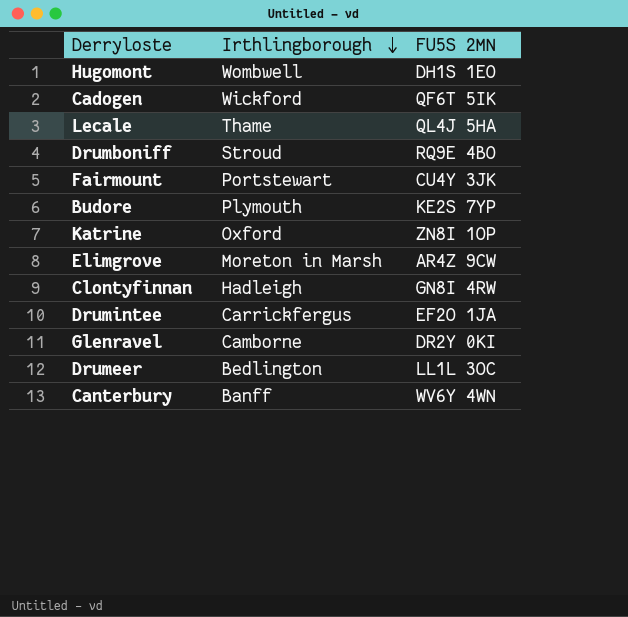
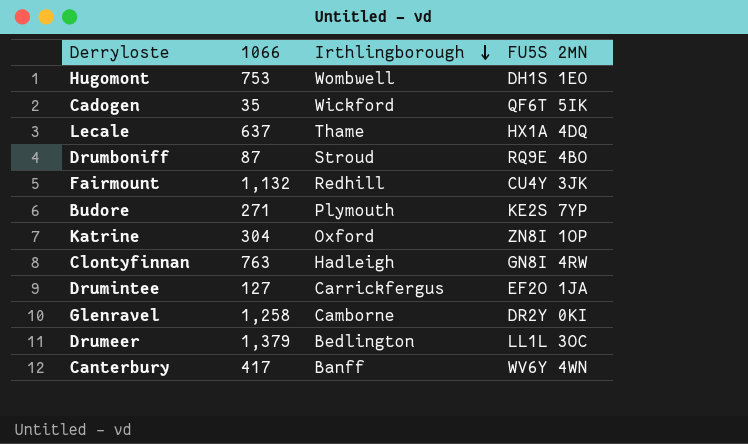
column 1066 | position: none -> 2
row Elimgrove: Moreton in Marsh | AR4Z 9CW -> none
Lecale | FU5S 2MN: QL4J 5HA -> HX1A 4DQ
Fairmount | Irthlingborough: Portstewart -> Redhill

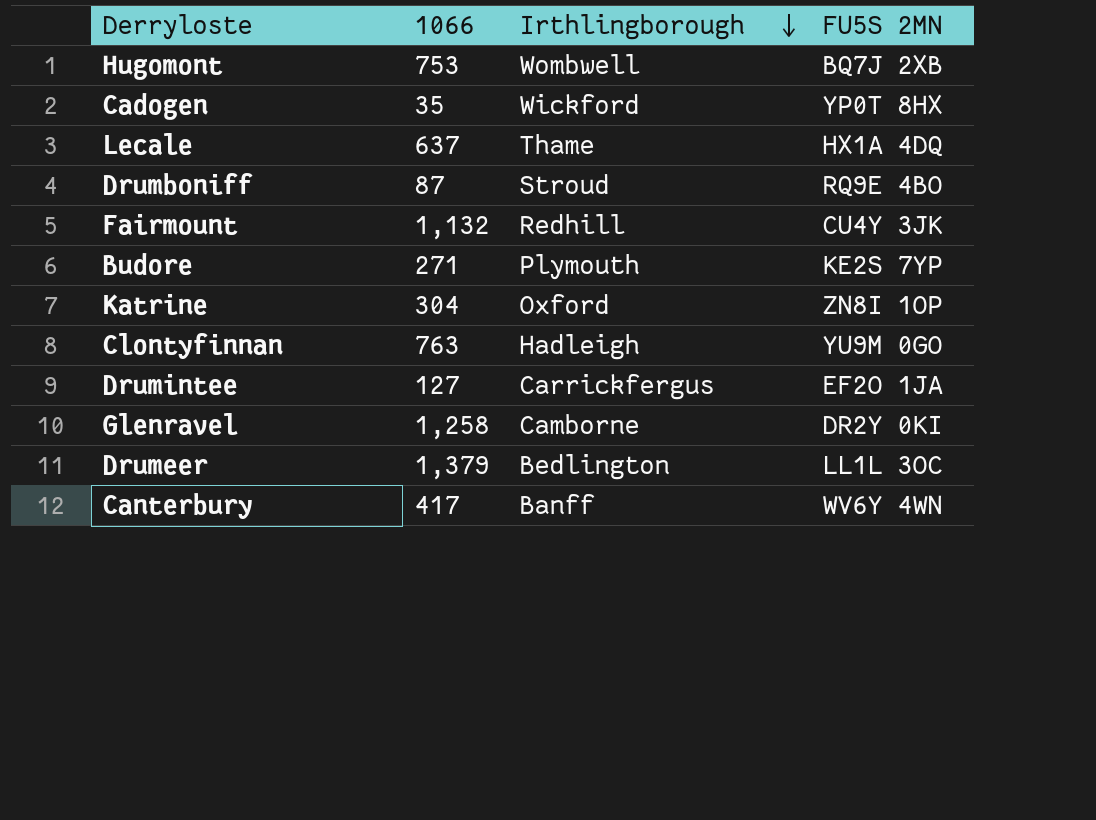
Hugomont | FU5S 2MN: DH1S 1EO -> BQ7J 2XB
Cadogen | FU5S 2MN: QF6T 5IK -> YP0T 8HX
Clontyfinnan | FU5S 2MN: GN8I 4RW -> YU9M 0GO

